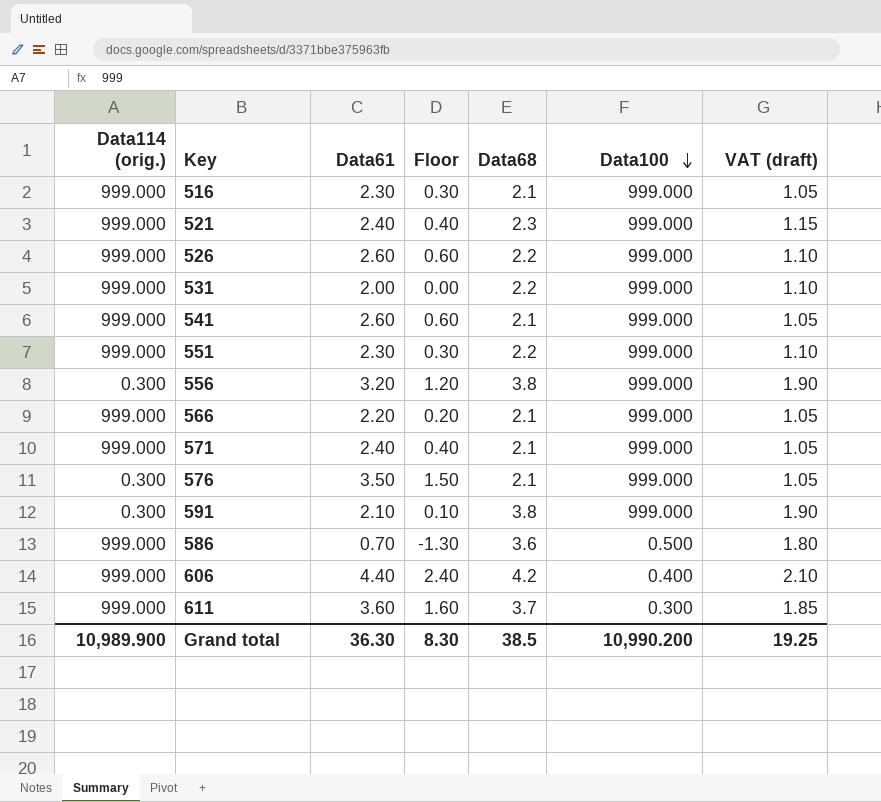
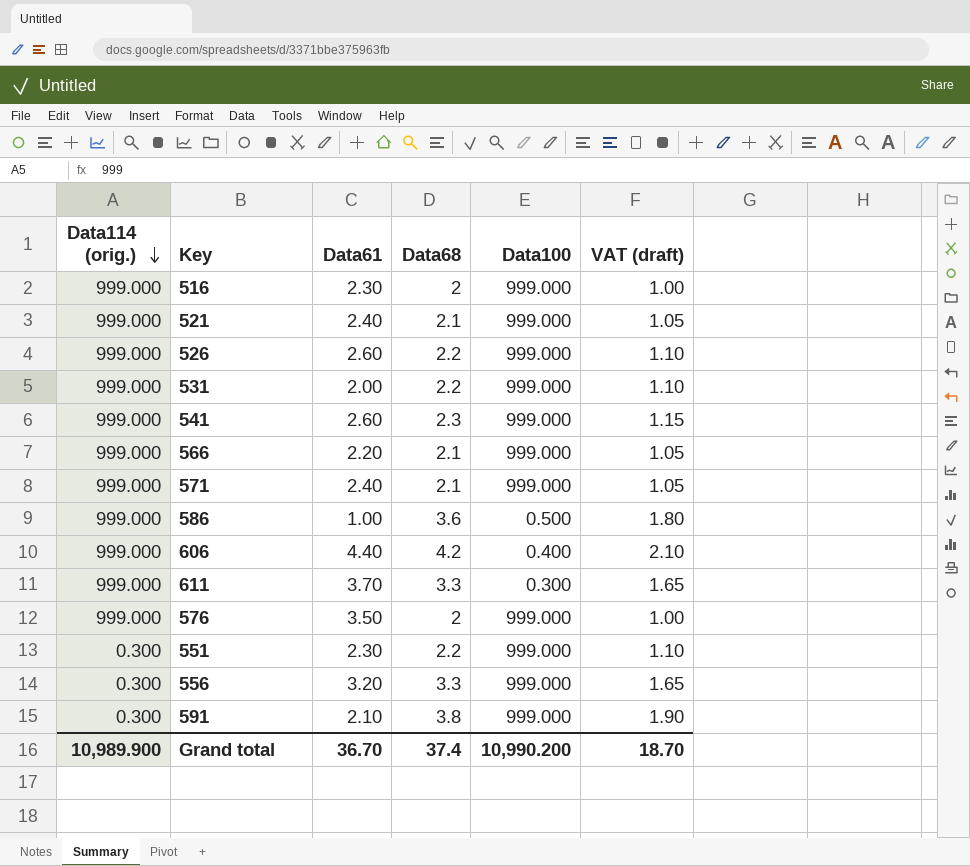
row order: Data100 descending -> Data114 (orig.) descending
column Floor | formula: [Data61] - 2 -> none
516 | Data68: 2.1 -> 2
516 | VAT (draft): 1.05 -> 1.00
521 | Data68: 2.3 -> 2.1
521 | VAT (draft): 1.15 -> 1.05
541 | Data68: 2.1 -> 2.3
541 | VAT (draft): 1.05 -> 1.15
586 | Data61: 0.70 -> 1.00
611 | Data61: 3.60 -> 3.70
611 | Data68: 3.7 -> 3.3
611 | VAT (draft): 1.85 -> 1.65
576 | Data114 (orig.): 0.300 -> 999.000
576 | Data68: 2.1 -> 2
576 | VAT (draft): 1.05 -> 1.00
551 | Data114 (orig.): 999.000 -> 0.300
556 | Data68: 3.8 -> 3.3
556 | VAT (draft): 1.90 -> 1.65
Grand total | Data61: 36.30 -> 36.70
Grand total | Data68: 38.5 -> 37.4
Grand total | VAT (draft): 19.25 -> 18.70

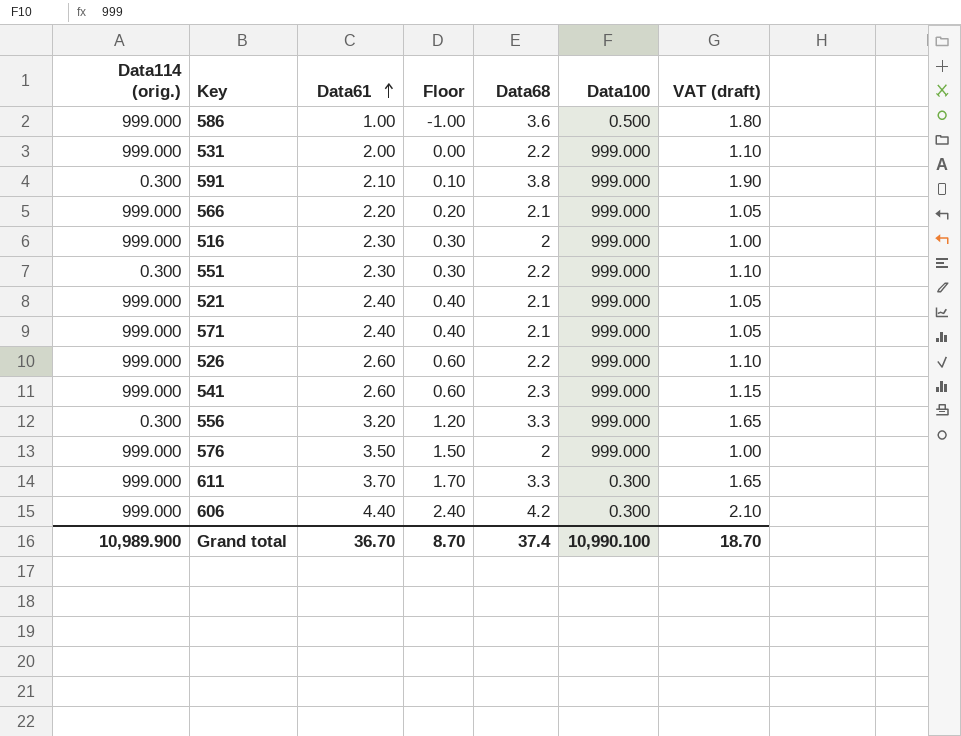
row order: Data114 (orig.) descending -> Data61 ascending
column Floor | formula: none -> [Data61] - 2
606 | Data100: 0.400 -> 0.300
Grand total | Data100: 10,990.200 -> 10,990.100

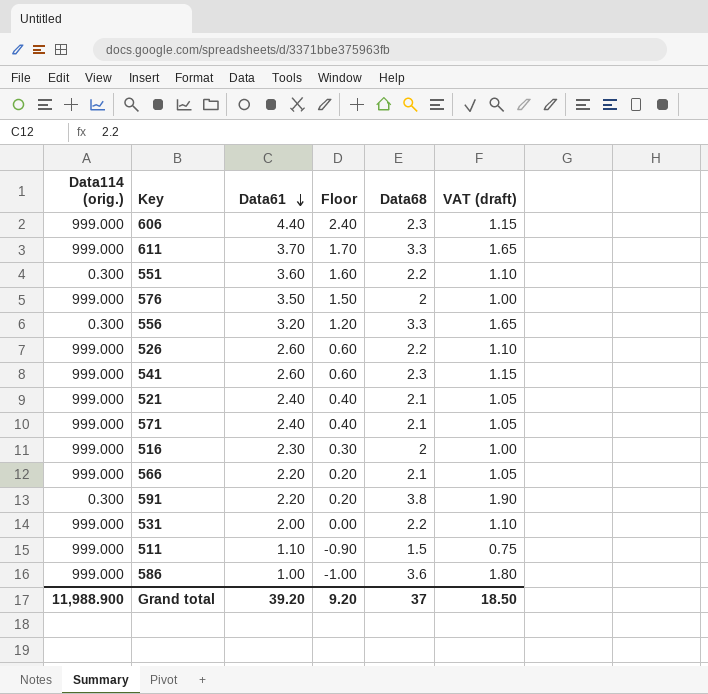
row order: Data61 ascending -> Data61 descending
column Data100 | position: 6 -> none
606 | Data68: 4.2 -> 2.3
606 | VAT (draft): 2.10 -> 1.15
551 | Data61: 2.30 -> 3.60
551 | Floor: 0.30 -> 1.60
591 | Data61: 2.10 -> 2.20
591 | Floor: 0.10 -> 0.20
row 511: none -> 999.000 | 1.10 | -0.90 | 1.5 | 0.75
Grand total | Data114 (orig.): 10,989.900 -> 11,988.900
Grand total | Data61: 36.70 -> 39.20
Grand total | Floor: 8.70 -> 9.20
Grand total | Data68: 37.4 -> 37
Grand total | VAT (draft): 18.70 -> 18.50

